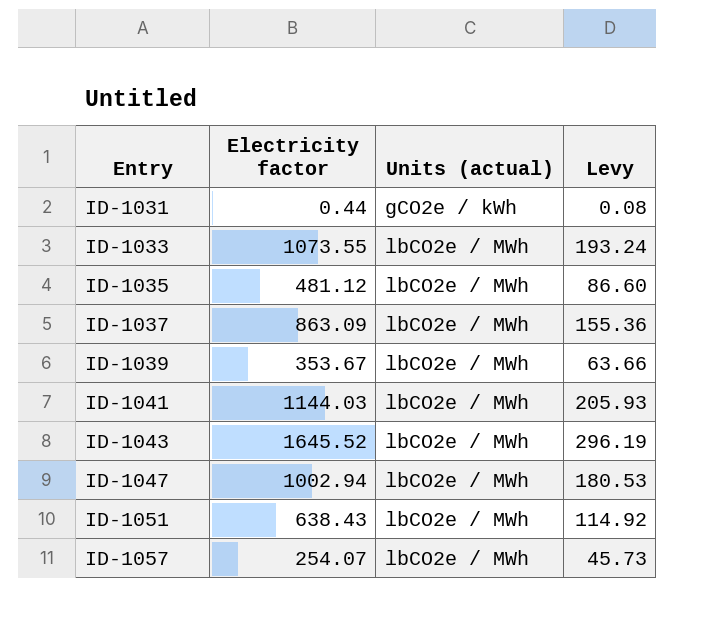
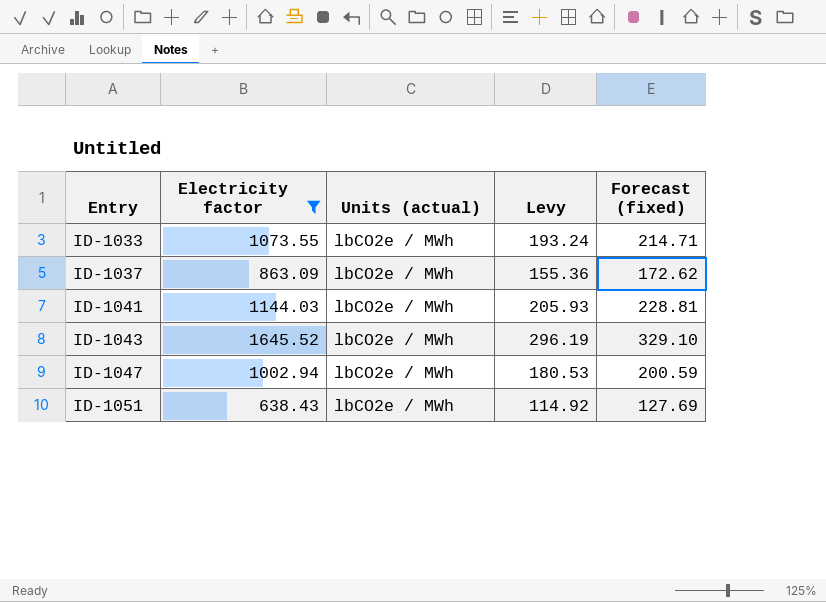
filter: none -> Electricity factor >= 638.43
column Forecast (fixed) | formula: none -> [Electricity factor] * 0.2

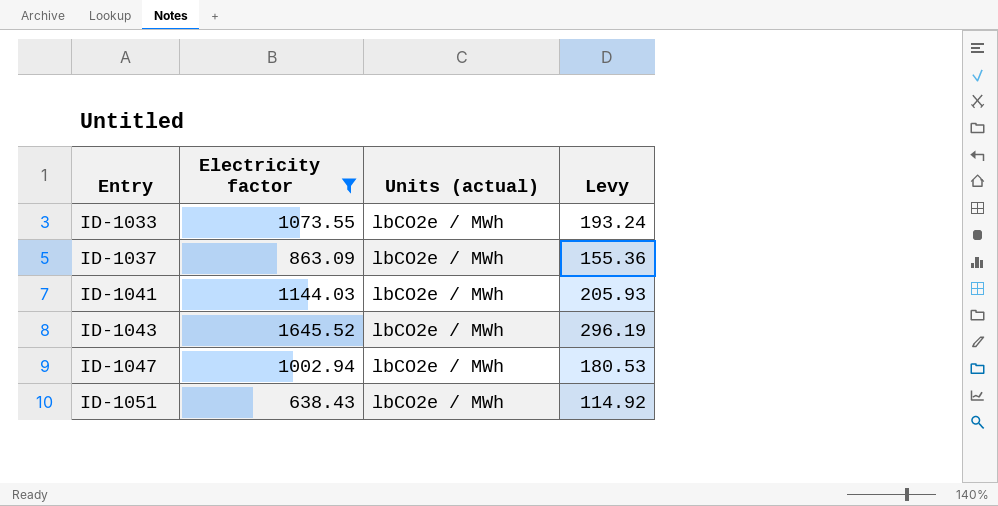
column Forecast (fixed) | formula: [Electricity factor] * 0.2 -> none

